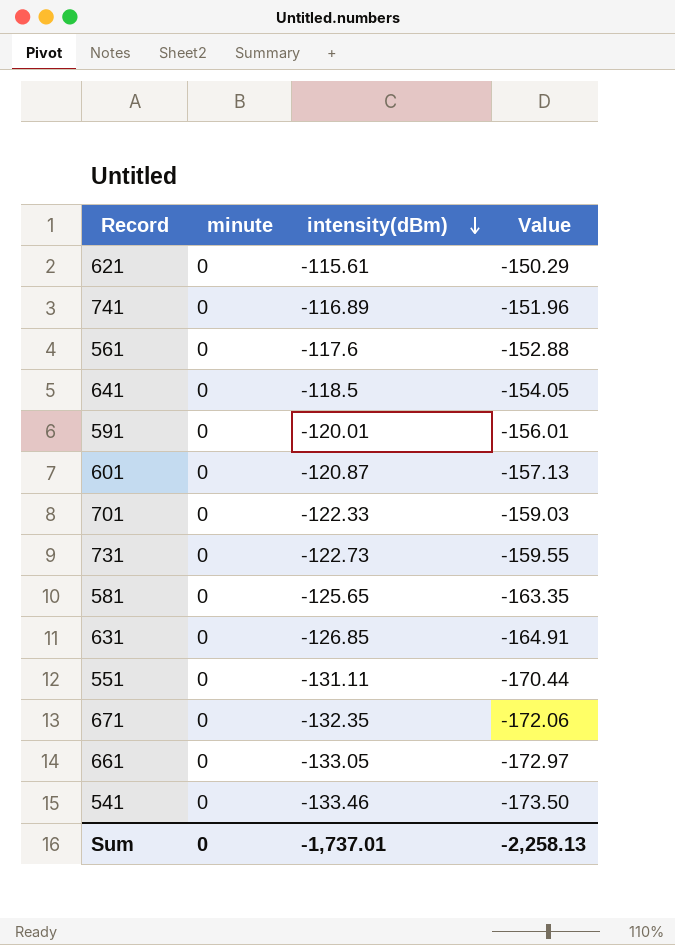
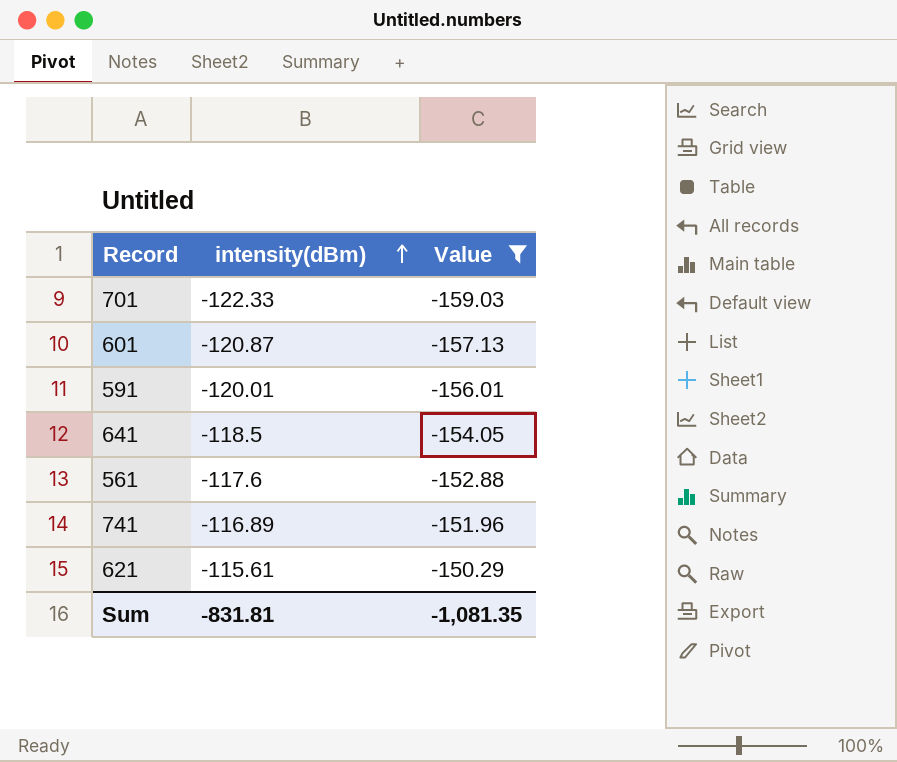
filter: none -> Value >= -159.03
row order: intensity(dBm) descending -> intensity(dBm) ascending
column minute | position: 2 -> none
Sum | intensity(dBm): -1,737.01 -> -831.81
Sum | Value: -2,258.13 -> -1,081.35

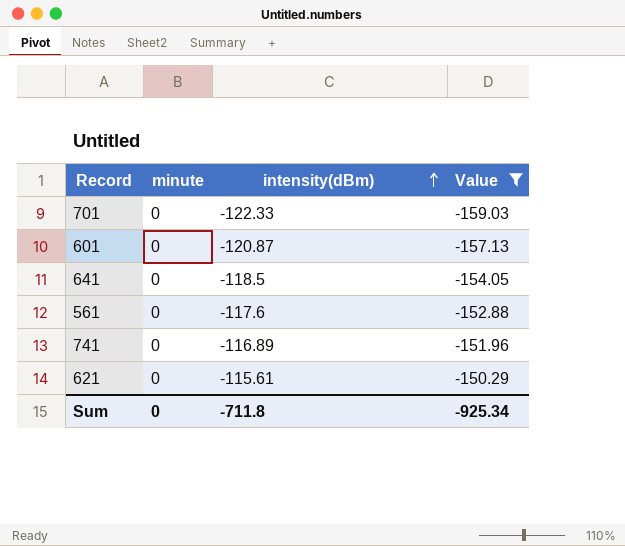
column minute | position: none -> 2
row 591: -120.01 | -156.01 -> none
Sum | intensity(dBm): -831.81 -> -711.8
Sum | Value: -1,081.35 -> -925.34

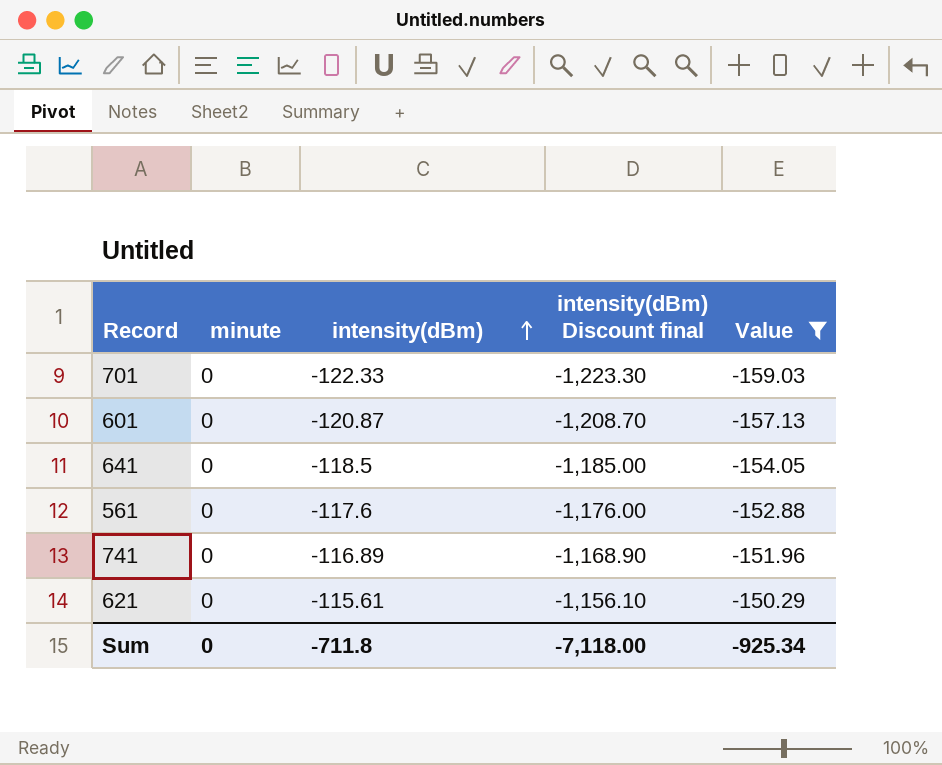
column intensity(dBm) Discount final | formula: none -> [intensity(dBm)] * 10

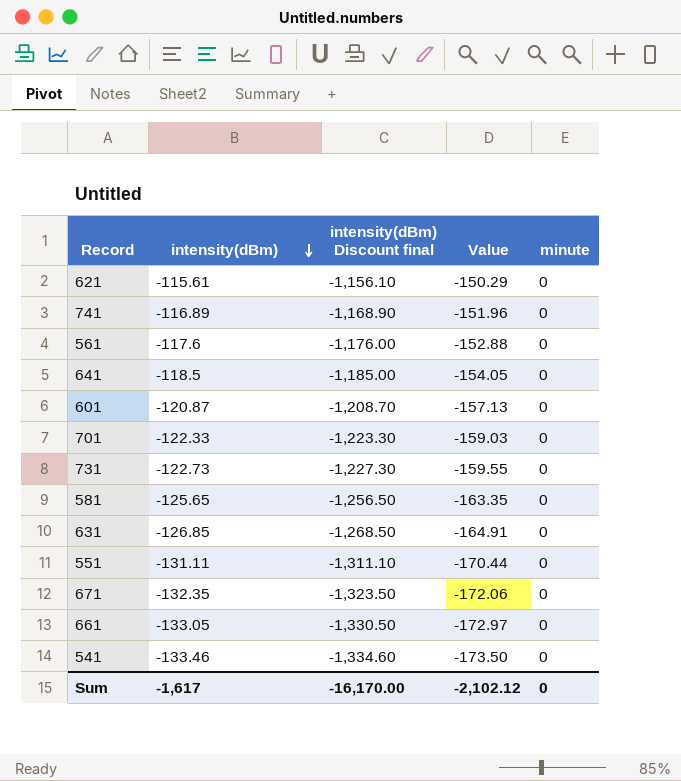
filter: Value >= -159.03 -> none
row order: intensity(dBm) ascending -> intensity(dBm) descending
column minute | position: 2 -> 5
Sum | intensity(dBm): -711.8 -> -1,617
Sum | intensity(dBm) Discount final: -7,118.00 -> -16,170.00
Sum | Value: -925.34 -> -2,102.12

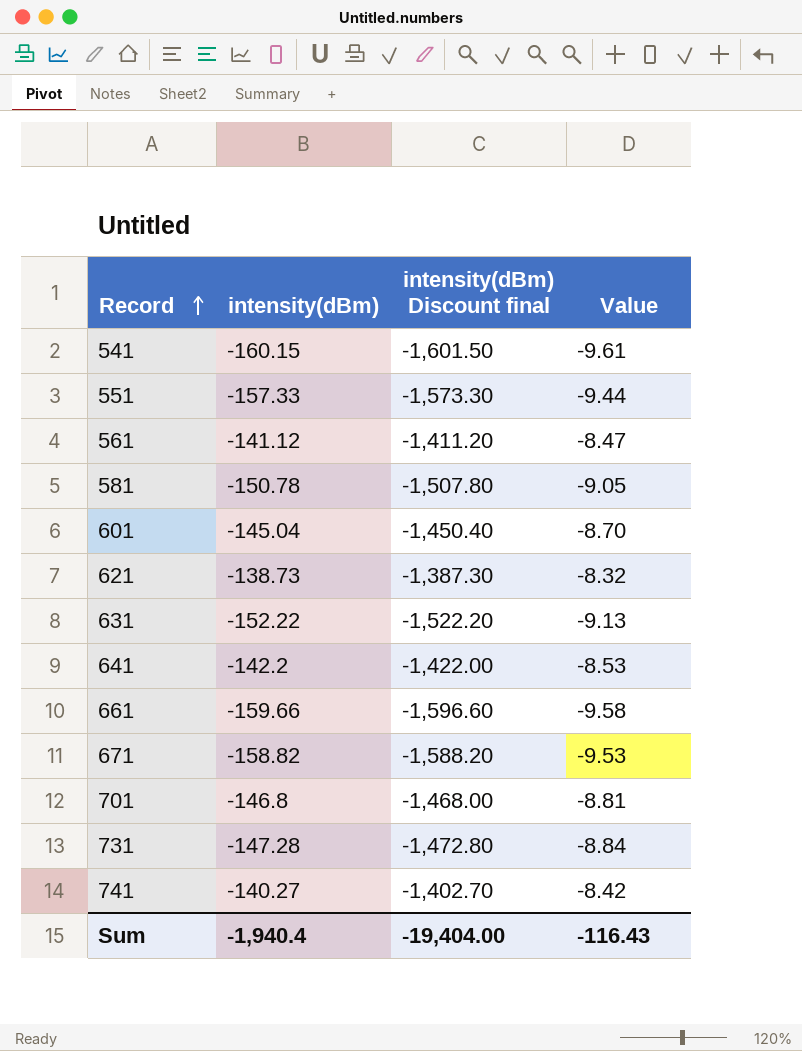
row order: intensity(dBm) descending -> Record ascending
column minute | position: 5 -> none
column Value | formula: [intensity(dBm)] * 1.3 -> [intensity(dBm)] * 0.06
541 | intensity(dBm): -133.46 -> -160.15
541 | intensity(dBm) Discount final: -1,334.60 -> -1,601.50
551 | intensity(dBm): -131.11 -> -157.33
551 | intensity(dBm) Discount final: -1,311.10 -> -1,573.30
561 | intensity(dBm): -117.6 -> -141.12
561 | intensity(dBm) Discount final: -1,176.00 -> -1,411.20
581 | intensity(dBm): -125.65 -> -150.78
581 | intensity(dBm) Discount final: -1,256.50 -> -1,507.80
601 | intensity(dBm): -120.87 -> -145.04
601 | intensity(dBm) Discount final: -1,208.70 -> -1,450.40
621 | intensity(dBm): -115.61 -> -138.73
621 | intensity(dBm) Discount final: -1,156.10 -> -1,387.30
631 | intensity(dBm): -126.85 -> -152.22
631 | intensity(dBm) Discount final: -1,268.50 -> -1,522.20
641 | intensity(dBm): -118.5 -> -142.2
641 | intensity(dBm) Discount final: -1,185.00 -> -1,422.00
661 | intensity(dBm): -133.05 -> -159.66
661 | intensity(dBm) Discount final: -1,330.50 -> -1,596.60
671 | intensity(dBm): -132.35 -> -158.82
671 | intensity(dBm) Discount final: -1,323.50 -> -1,588.20
701 | intensity(dBm): -122.33 -> -146.8
701 | intensity(dBm) Discount final: -1,223.30 -> -1,468.00
731 | intensity(dBm): -122.73 -> -147.28
731 | intensity(dBm) Discount final: -1,227.30 -> -1,472.80
741 | intensity(dBm): -116.89 -> -140.27
741 | intensity(dBm) Discount final: -1,168.90 -> -1,402.70
Sum | intensity(dBm): -1,617 -> -1,940.4
Sum | intensity(dBm) Discount final: -16,170.00 -> -19,404.00
Sum | Value: -2,102.12 -> -116.43

